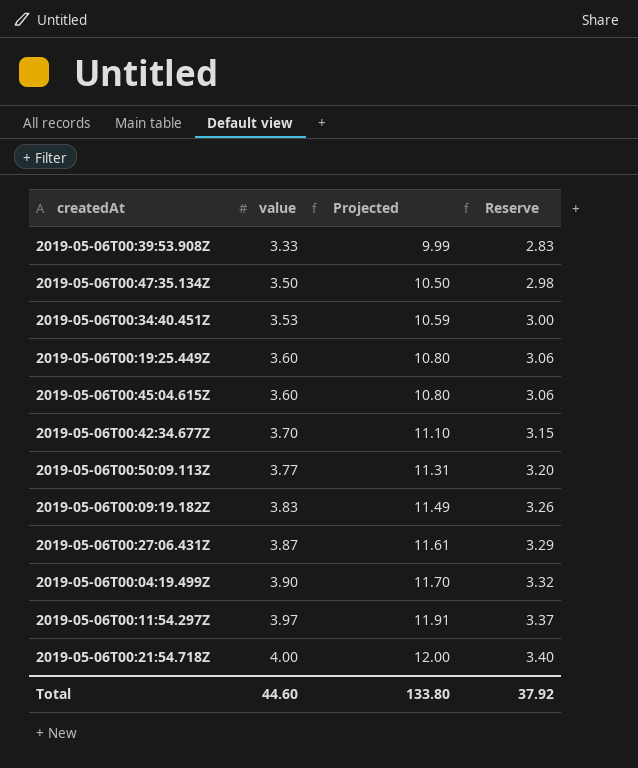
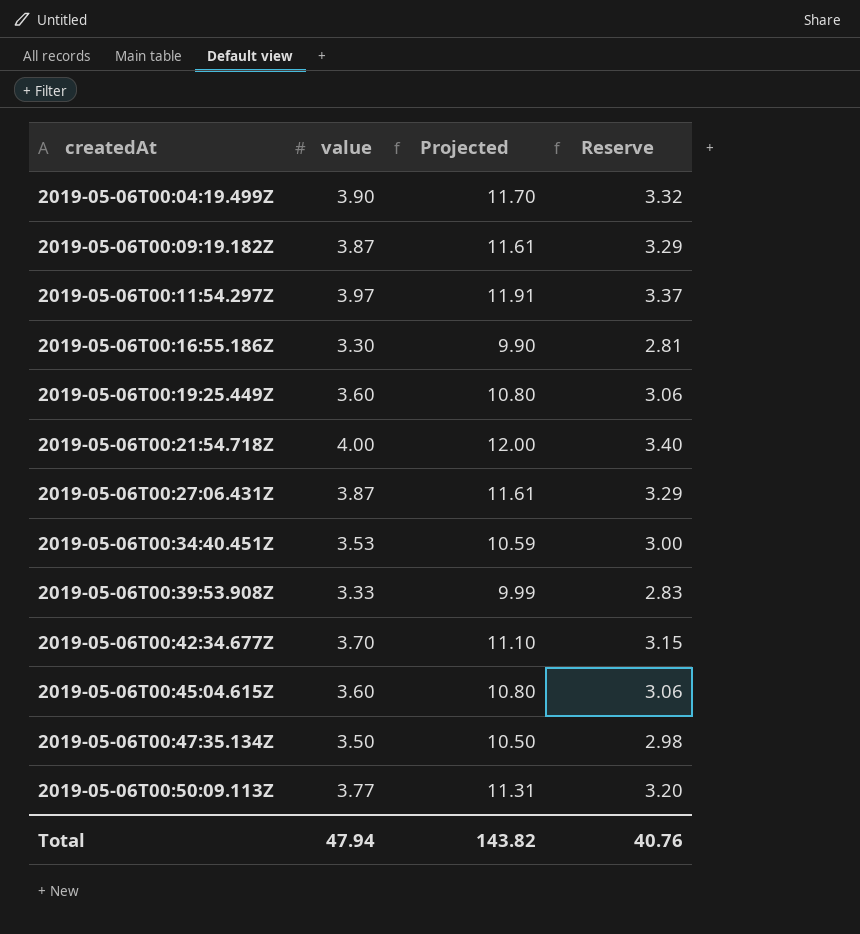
row order: value ascending -> createdAt ascending
2019-05-06T00:09:19.182Z | value: 3.83 -> 3.87
2019-05-06T00:09:19.182Z | Projected: 11.49 -> 11.61
2019-05-06T00:09:19.182Z | Reserve: 3.26 -> 3.29
row 2019-05-06T00:16:55.186Z: none -> 3.30 | 9.90 | 2.81
Total | value: 44.60 -> 47.94
Total | Projected: 133.80 -> 143.82
Total | Reserve: 37.92 -> 40.76

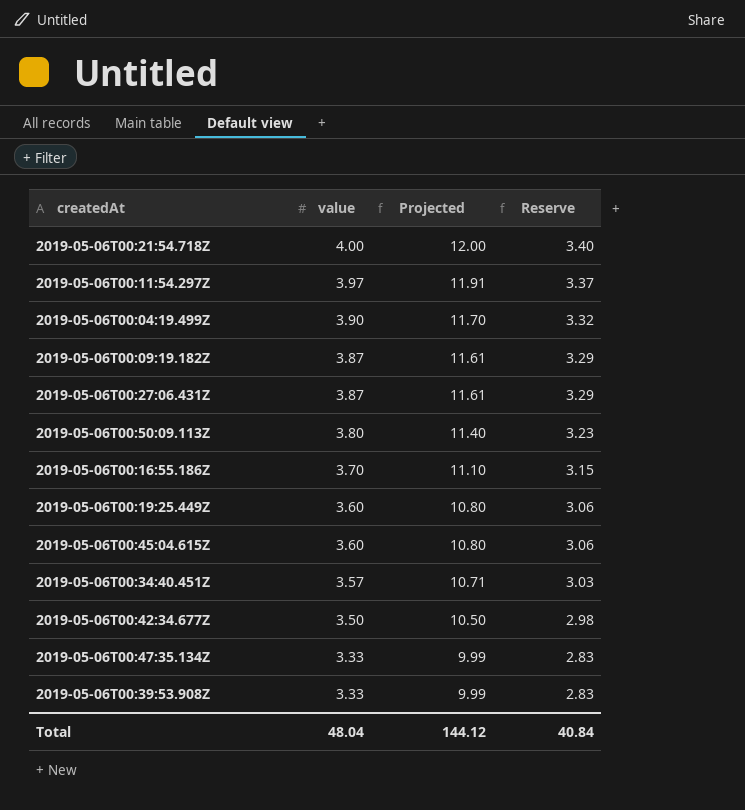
row order: createdAt ascending -> value descending
2019-05-06T00:50:09.113Z | value: 3.77 -> 3.80
2019-05-06T00:50:09.113Z | Projected: 11.31 -> 11.40
2019-05-06T00:50:09.113Z | Reserve: 3.20 -> 3.23
2019-05-06T00:16:55.186Z | value: 3.30 -> 3.70
2019-05-06T00:16:55.186Z | Projected: 9.90 -> 11.10
2019-05-06T00:16:55.186Z | Reserve: 2.81 -> 3.15
2019-05-06T00:34:40.451Z | value: 3.53 -> 3.57
2019-05-06T00:34:40.451Z | Projected: 10.59 -> 10.71
2019-05-06T00:34:40.451Z | Reserve: 3.00 -> 3.03
2019-05-06T00:42:34.677Z | value: 3.70 -> 3.50
2019-05-06T00:42:34.677Z | Projected: 11.10 -> 10.50
2019-05-06T00:42:34.677Z | Reserve: 3.15 -> 2.98
2019-05-06T00:47:35.134Z | value: 3.50 -> 3.33
2019-05-06T00:47:35.134Z | Projected: 10.50 -> 9.99
2019-05-06T00:47:35.134Z | Reserve: 2.98 -> 2.83
Total | value: 47.94 -> 48.04
Total | Projected: 143.82 -> 144.12
Total | Reserve: 40.76 -> 40.84

